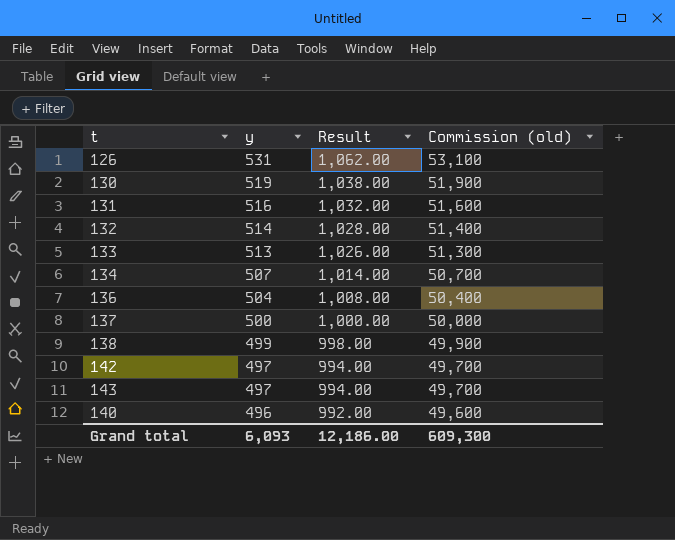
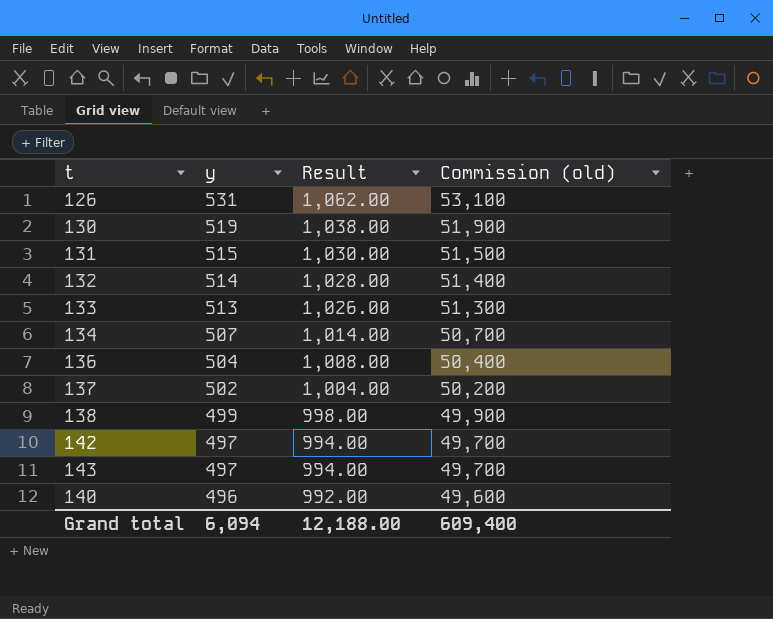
131 | y: 516 -> 515
131 | Result: 1,032.00 -> 1,030.00
131 | Commission (old): 51,600 -> 51,500
137 | y: 500 -> 502
137 | Result: 1,000.00 -> 1,004.00
137 | Commission (old): 50,000 -> 50,200
Grand total | y: 6,093 -> 6,094
Grand total | Result: 12,186.00 -> 12,188.00
Grand total | Commission (old): 609,300 -> 609,400

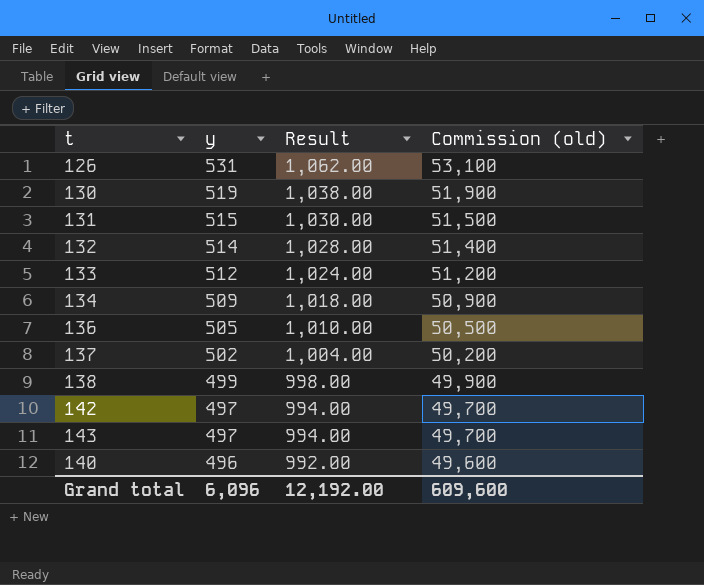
133 | y: 513 -> 512
133 | Result: 1,026.00 -> 1,024.00
133 | Commission (old): 51,300 -> 51,200
134 | y: 507 -> 509
134 | Result: 1,014.00 -> 1,018.00
134 | Commission (old): 50,700 -> 50,900
136 | y: 504 -> 505
136 | Result: 1,008.00 -> 1,010.00
136 | Commission (old): 50,400 -> 50,500
Grand total | y: 6,094 -> 6,096
Grand total | Result: 12,188.00 -> 12,192.00
Grand total | Commission (old): 609,400 -> 609,600

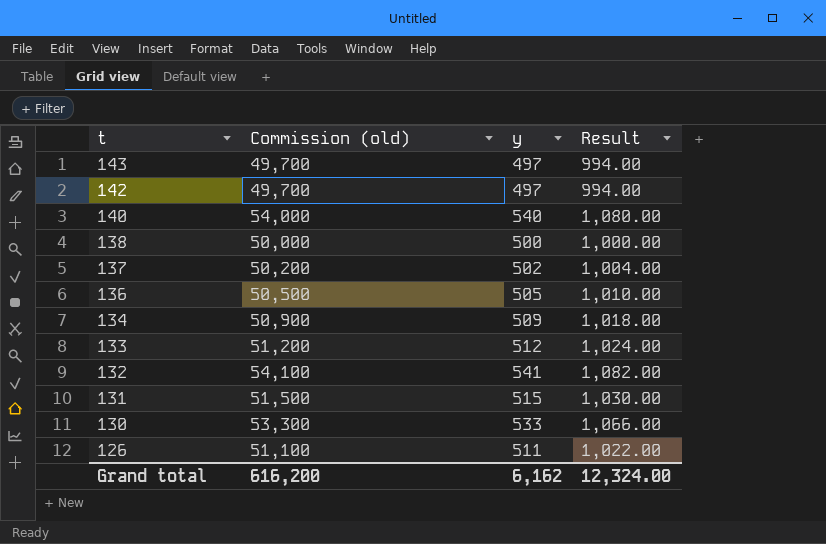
row order: y descending -> t descending
column Commission (old) | position: 4 -> 2
140 | Commission (old): 49,600 -> 54,000
140 | y: 496 -> 540
140 | Result: 992.00 -> 1,080.00
138 | Commission (old): 49,900 -> 50,000
138 | y: 499 -> 500
138 | Result: 998.00 -> 1,000.00
132 | Commission (old): 51,400 -> 54,100
132 | y: 514 -> 541
132 | Result: 1,028.00 -> 1,082.00
130 | Commission (old): 51,900 -> 53,300
130 | y: 519 -> 533
130 | Result: 1,038.00 -> 1,066.00
126 | Commission (old): 53,100 -> 51,100
126 | y: 531 -> 511
126 | Result: 1,062.00 -> 1,022.00
Grand total | Commission (old): 609,600 -> 616,200
Grand total | y: 6,096 -> 6,162
Grand total | Result: 12,192.00 -> 12,324.00

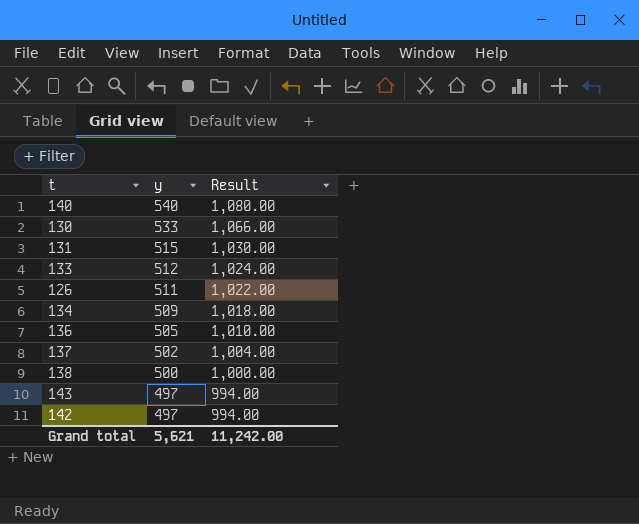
row order: t descending -> y descending
column Commission (old) | formula: [y] * 100 -> none
row 132: 54,100 | 541 | 1,082.00 -> none
Grand total | y: 6,162 -> 5,621
Grand total | Result: 12,324.00 -> 11,242.00

